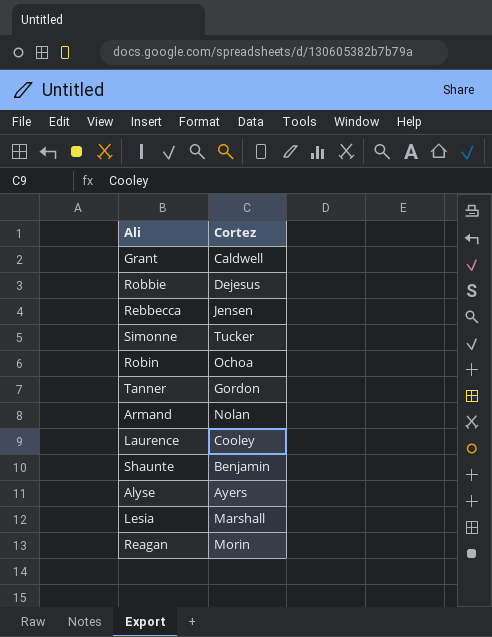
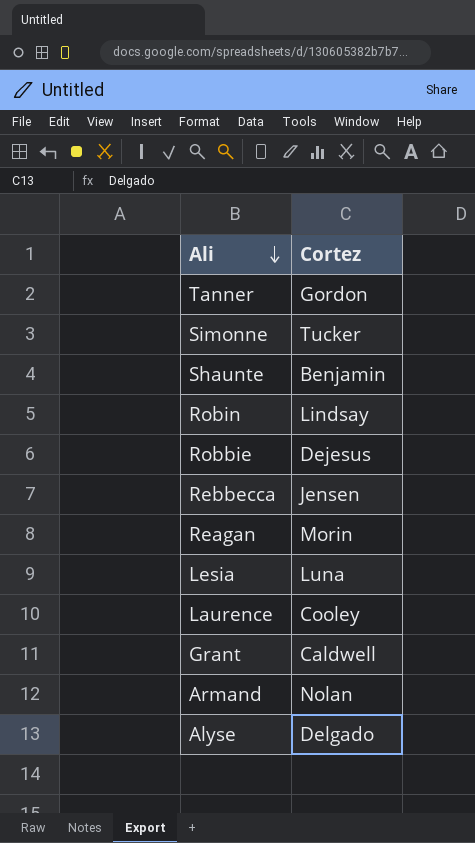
row order: none -> Ali descending
Robin | Cortez: Ochoa -> Lindsay
Lesia | Cortez: Marshall -> Luna
Alyse | Cortez: Ayers -> Delgado

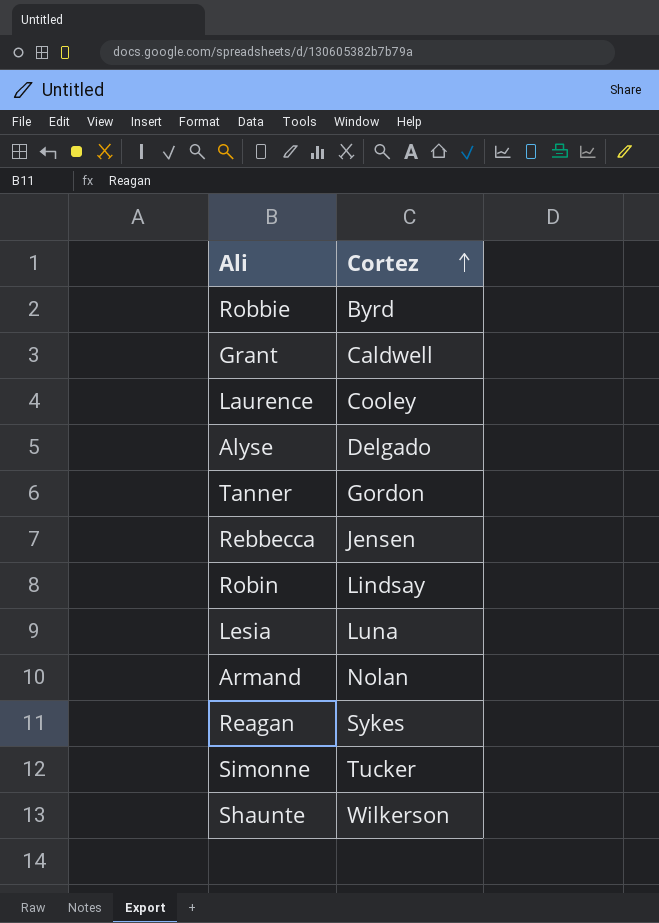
row order: Ali descending -> Cortez ascending
Robbie | Cortez: Dejesus -> Byrd
Reagan | Cortez: Morin -> Sykes
Shaunte | Cortez: Benjamin -> Wilkerson

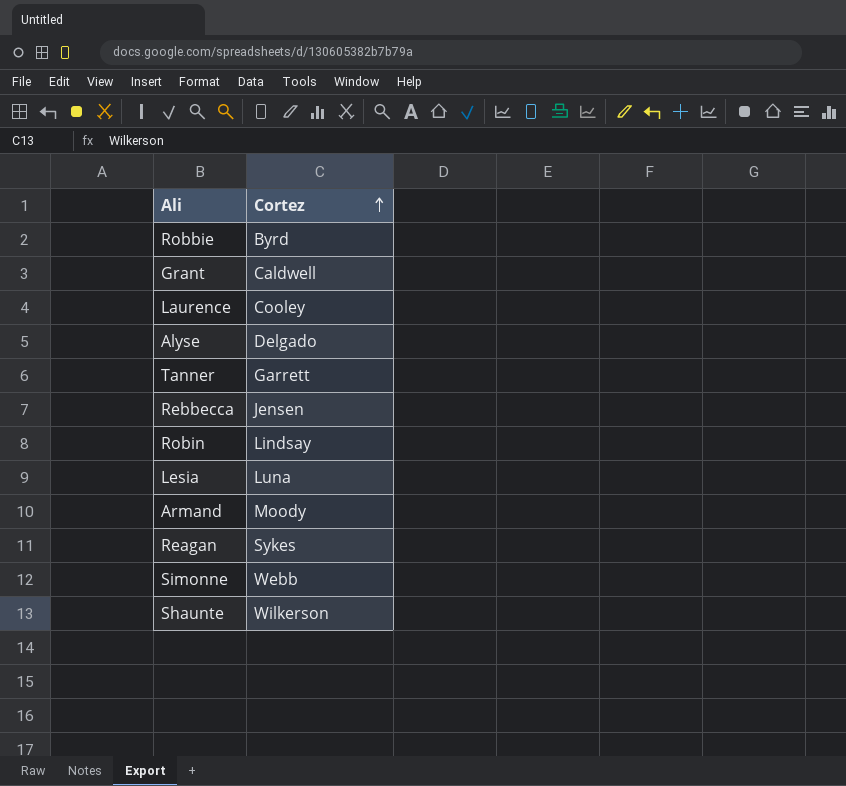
Tanner | Cortez: Gordon -> Garrett
Armand | Cortez: Nolan -> Moody
Simonne | Cortez: Tucker -> Webb

